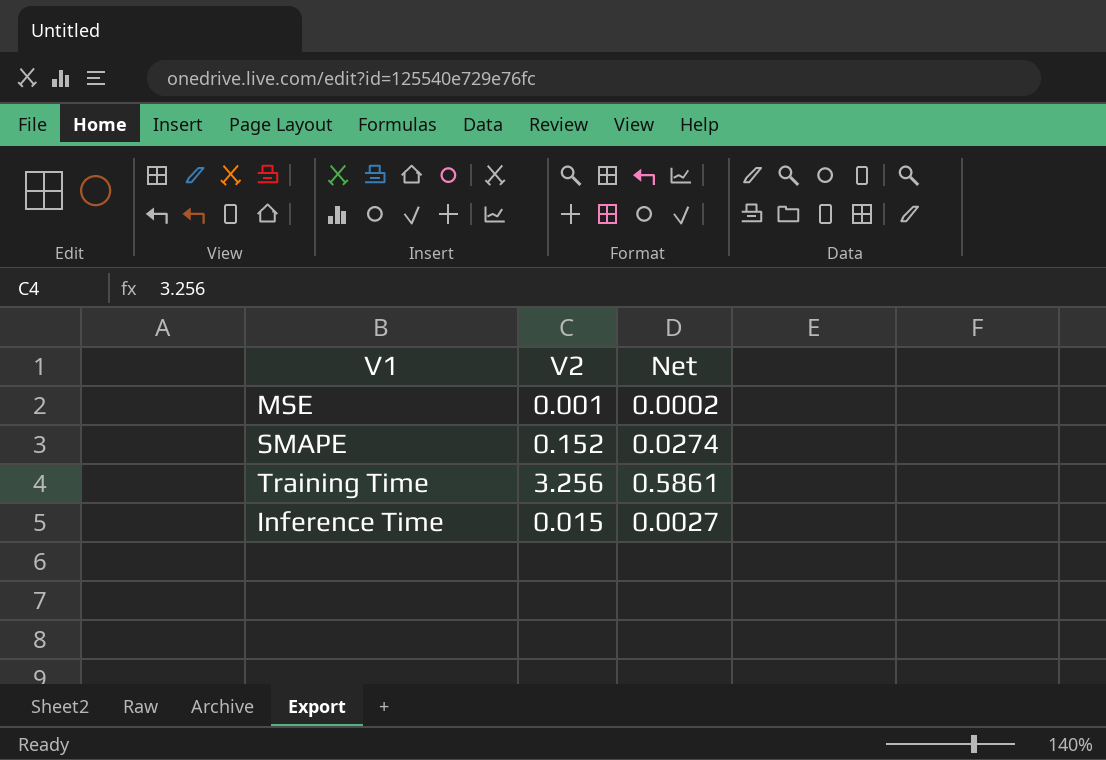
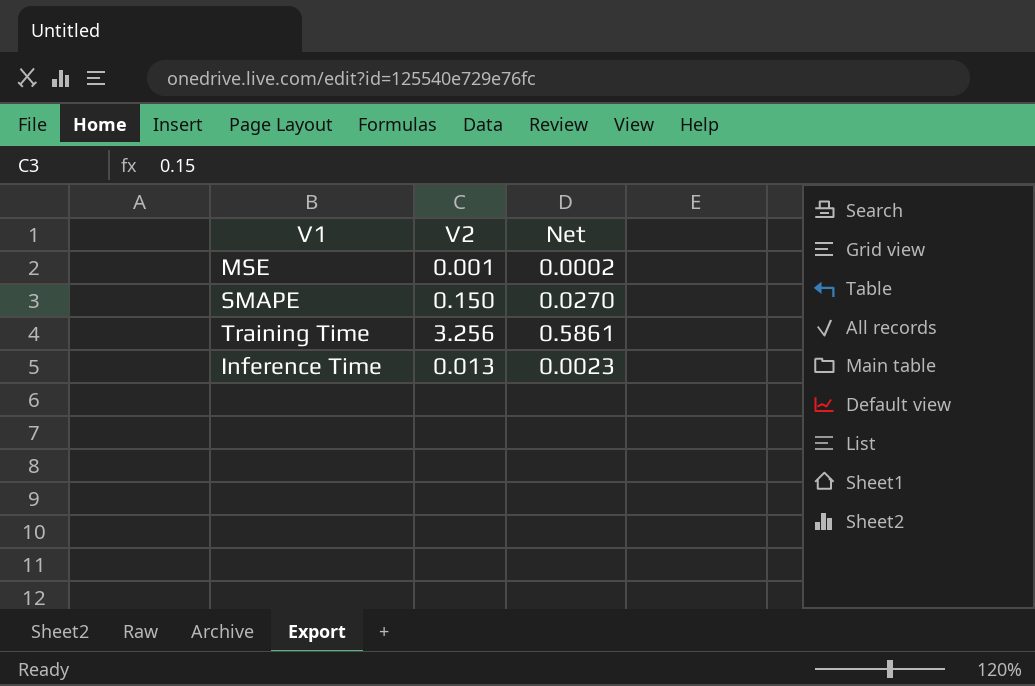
SMAPE | V2: 0.152 -> 0.150
SMAPE | Net: 0.0274 -> 0.0270
Inference Time | V2: 0.015 -> 0.013
Inference Time | Net: 0.0027 -> 0.0023

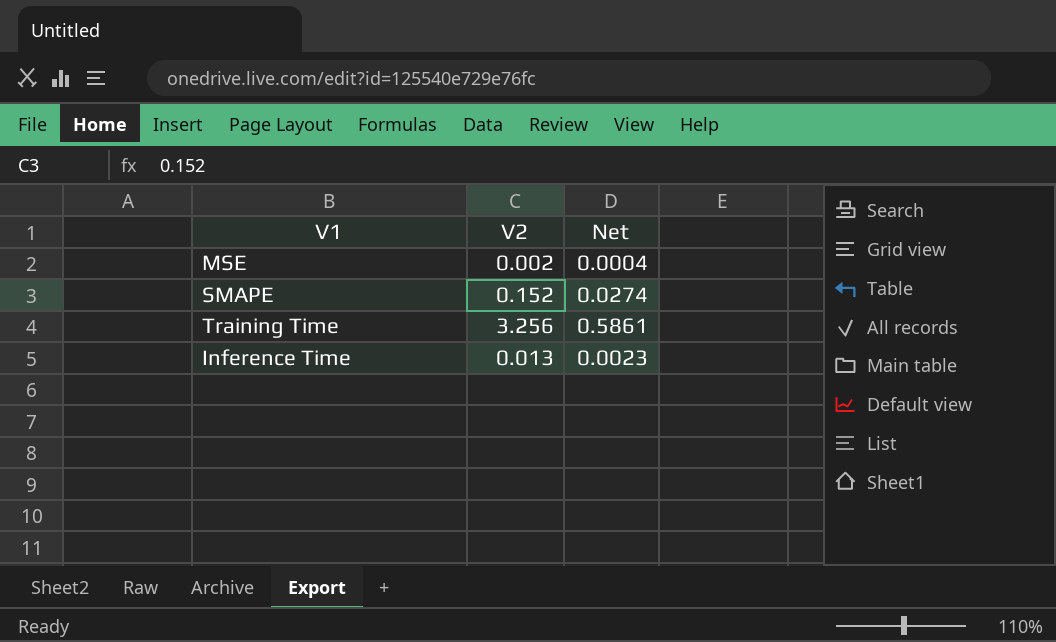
MSE | V2: 0.001 -> 0.002
MSE | Net: 0.0002 -> 0.0004
SMAPE | V2: 0.150 -> 0.152
SMAPE | Net: 0.0270 -> 0.0274

